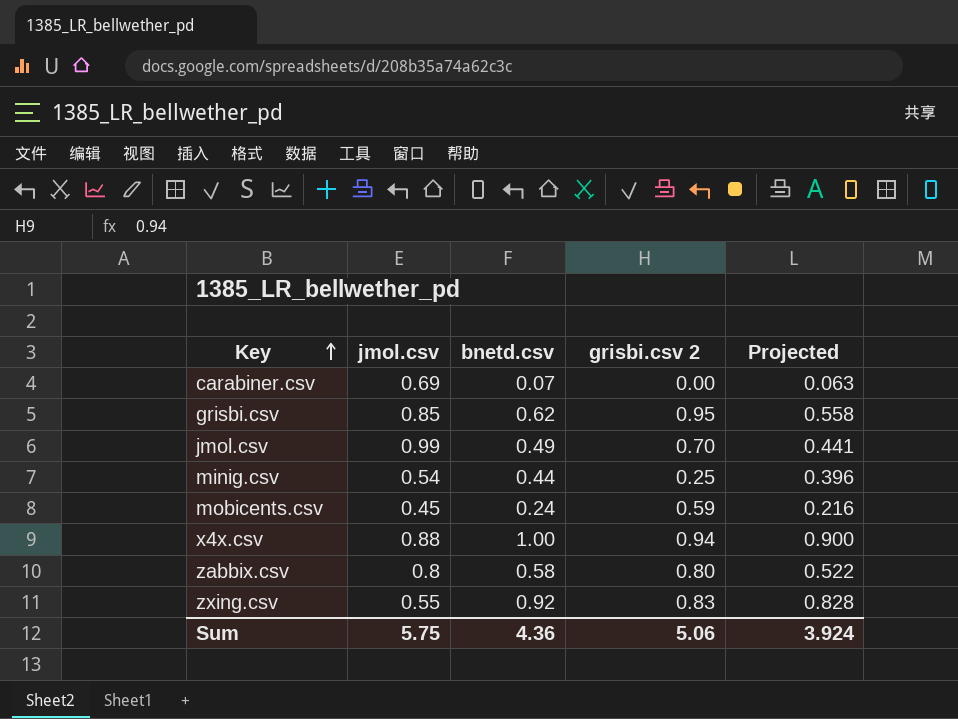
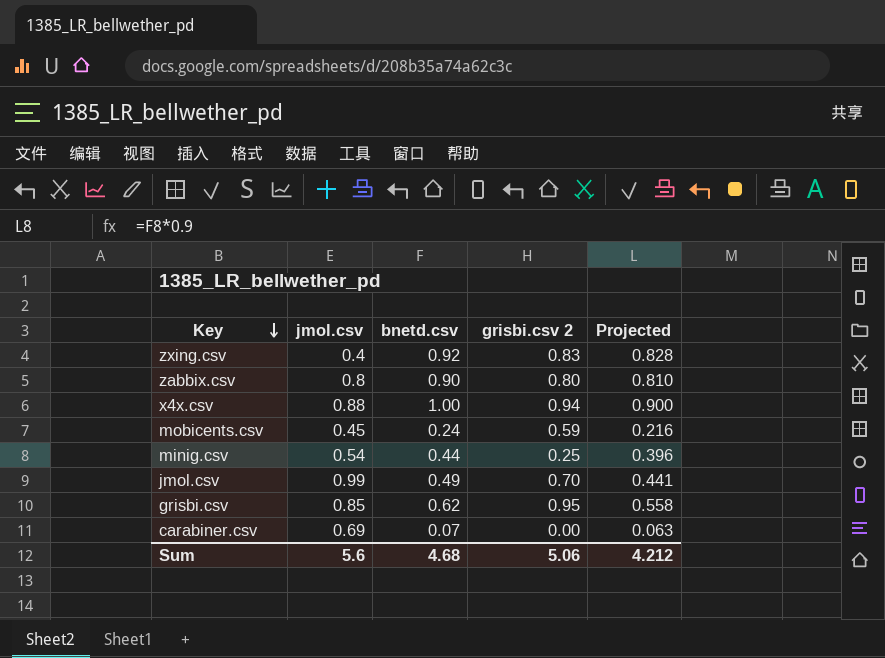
row order: Key ascending -> Key descending
zxing.csv | jmol.csv: 0.55 -> 0.4
zabbix.csv | bnetd.csv: 0.58 -> 0.90
zabbix.csv | Projected: 0.522 -> 0.810
Sum | jmol.csv: 5.75 -> 5.6
Sum | bnetd.csv: 4.36 -> 4.68
Sum | Projected: 3.924 -> 4.212

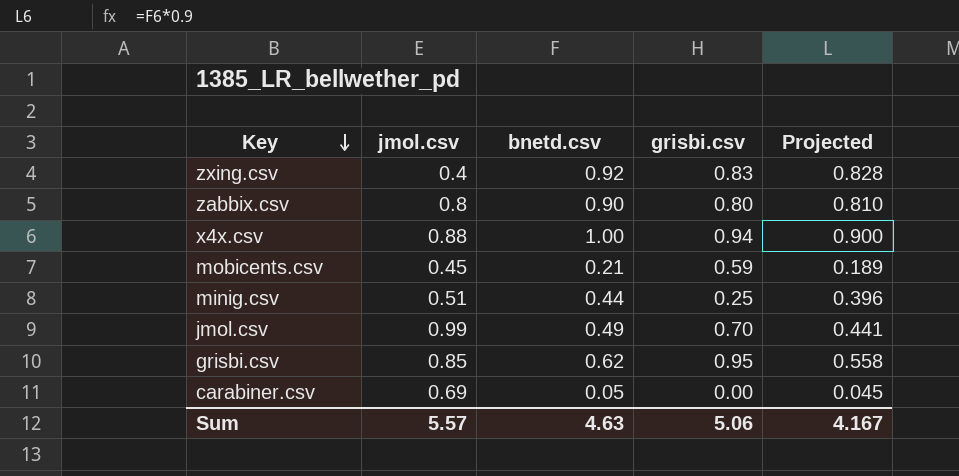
column name: grisbi.csv 2 -> grisbi.csv
mobicents.csv | bnetd.csv: 0.24 -> 0.21
mobicents.csv | Projected: 0.216 -> 0.189
minig.csv | jmol.csv: 0.54 -> 0.51
carabiner.csv | bnetd.csv: 0.07 -> 0.05
carabiner.csv | Projected: 0.063 -> 0.045
Sum | jmol.csv: 5.6 -> 5.57
Sum | bnetd.csv: 4.68 -> 4.63
Sum | Projected: 4.212 -> 4.167

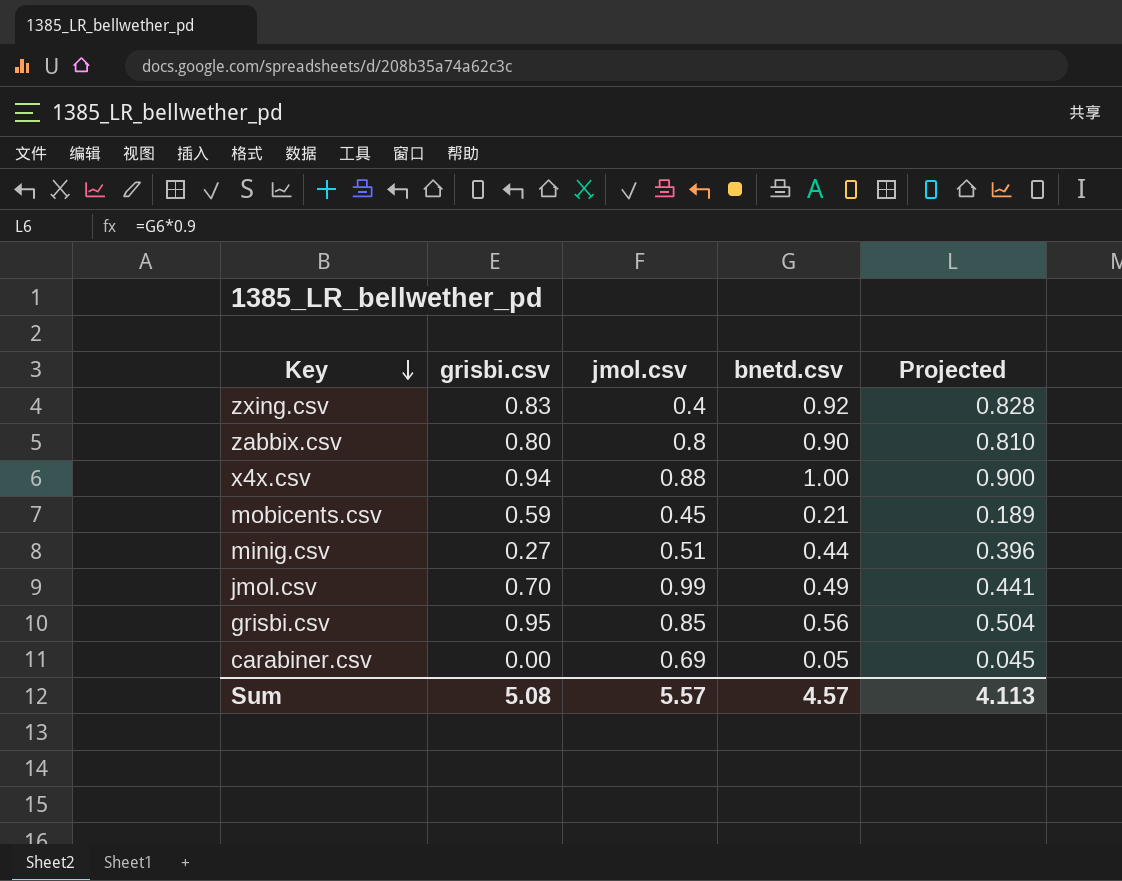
column grisbi.csv | position: 4 -> 2
minig.csv | grisbi.csv: 0.25 -> 0.27
grisbi.csv | bnetd.csv: 0.62 -> 0.56
grisbi.csv | Projected: 0.558 -> 0.504
Sum | grisbi.csv: 5.06 -> 5.08
Sum | bnetd.csv: 4.63 -> 4.57
Sum | Projected: 4.167 -> 4.113

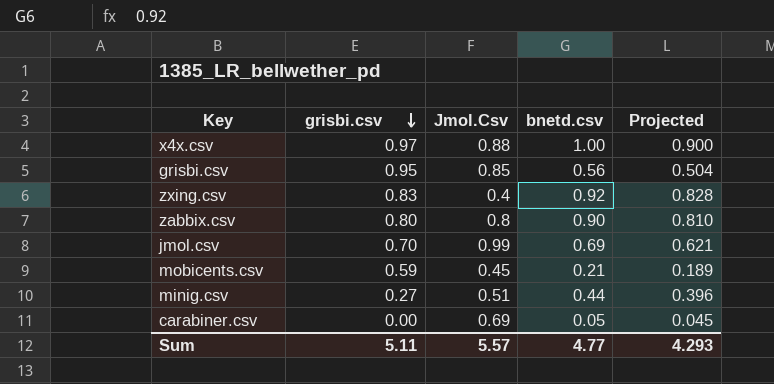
row order: Key descending -> grisbi.csv descending
column name: jmol.csv -> Jmol.Csv
x4x.csv | grisbi.csv: 0.94 -> 0.97
jmol.csv | bnetd.csv: 0.49 -> 0.69
jmol.csv | Projected: 0.441 -> 0.621
Sum | grisbi.csv: 5.08 -> 5.11
Sum | bnetd.csv: 4.57 -> 4.77
Sum | Projected: 4.113 -> 4.293

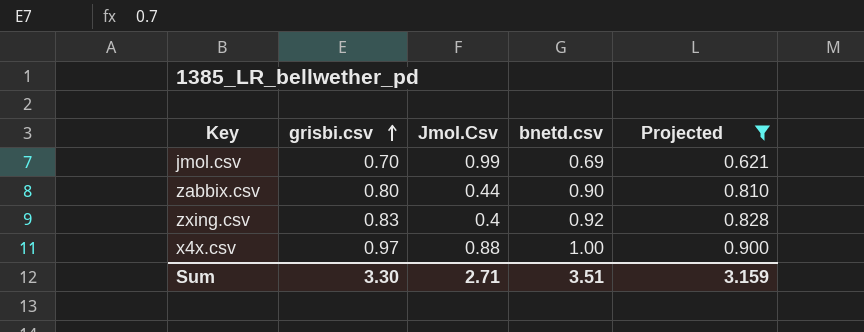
filter: none -> Projected >= 0.621
row order: grisbi.csv descending -> grisbi.csv ascending
zabbix.csv | Jmol.Csv: 0.8 -> 0.44
Sum | grisbi.csv: 5.11 -> 3.30
Sum | Jmol.Csv: 5.57 -> 2.71
Sum | bnetd.csv: 4.77 -> 3.51
Sum | Projected: 4.293 -> 3.159

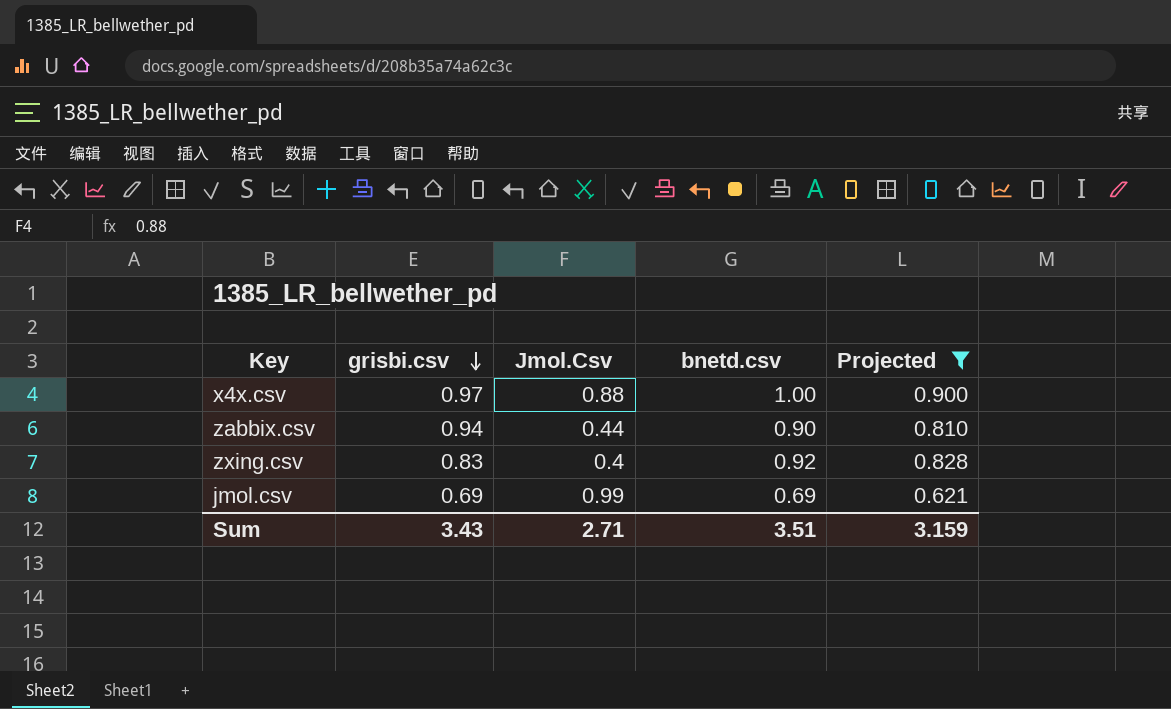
row order: grisbi.csv ascending -> grisbi.csv descending
zabbix.csv | grisbi.csv: 0.80 -> 0.94
jmol.csv | grisbi.csv: 0.70 -> 0.69
Sum | grisbi.csv: 3.30 -> 3.43

